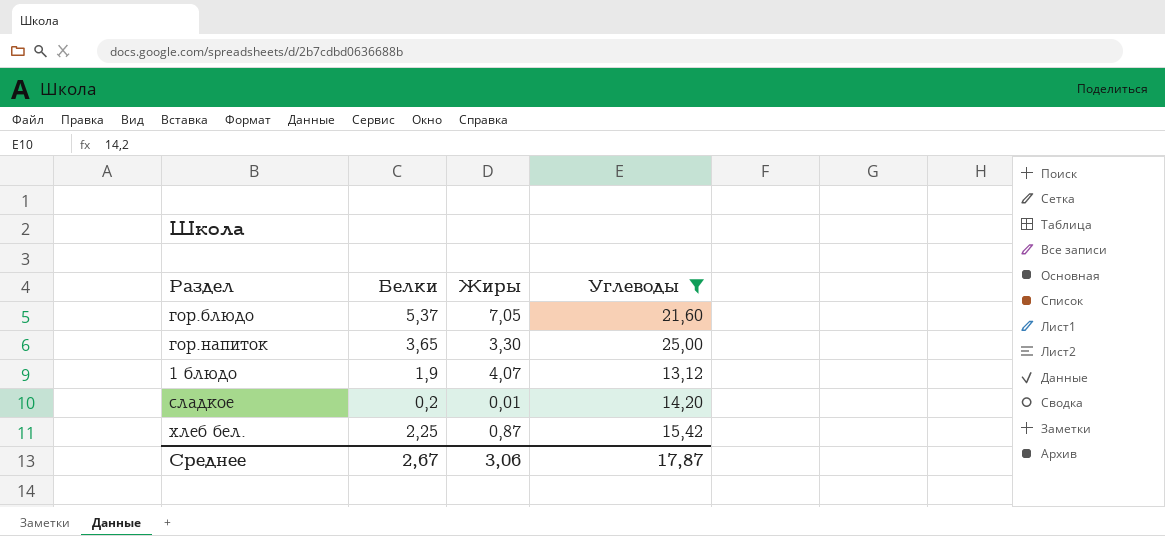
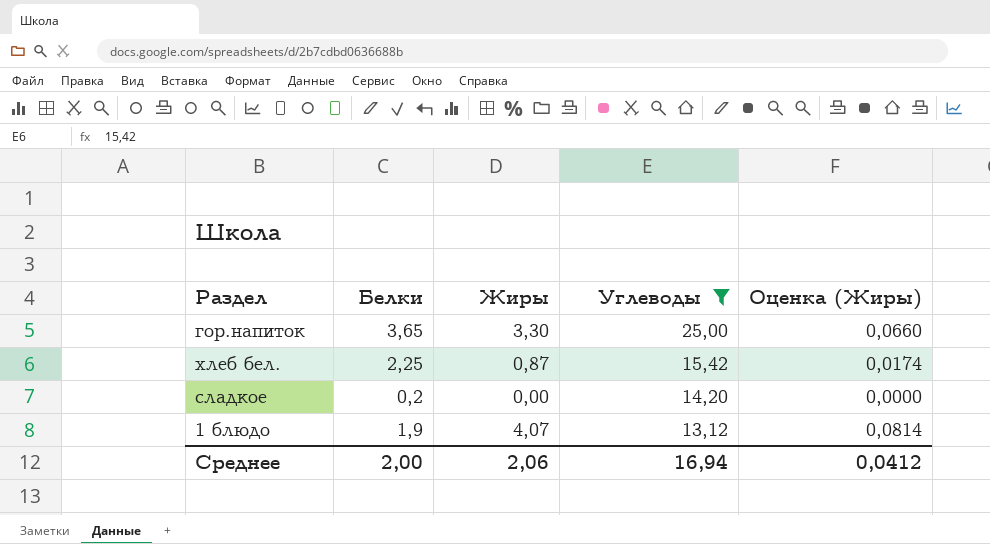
row order: none -> Углеводы descending
column Оценка (Жиры) | formula: none -> [Жиры] * 0,02
row гор.блюдо: 5,37 | 7,05 | 21,60 -> none
сладкое | Жиры: 0,01 -> 0,00
Среднее | Белки: 2,67 -> 2,00
Среднее | Жиры: 3,06 -> 2,06
Среднее | Углеводы: 17,87 -> 16,94

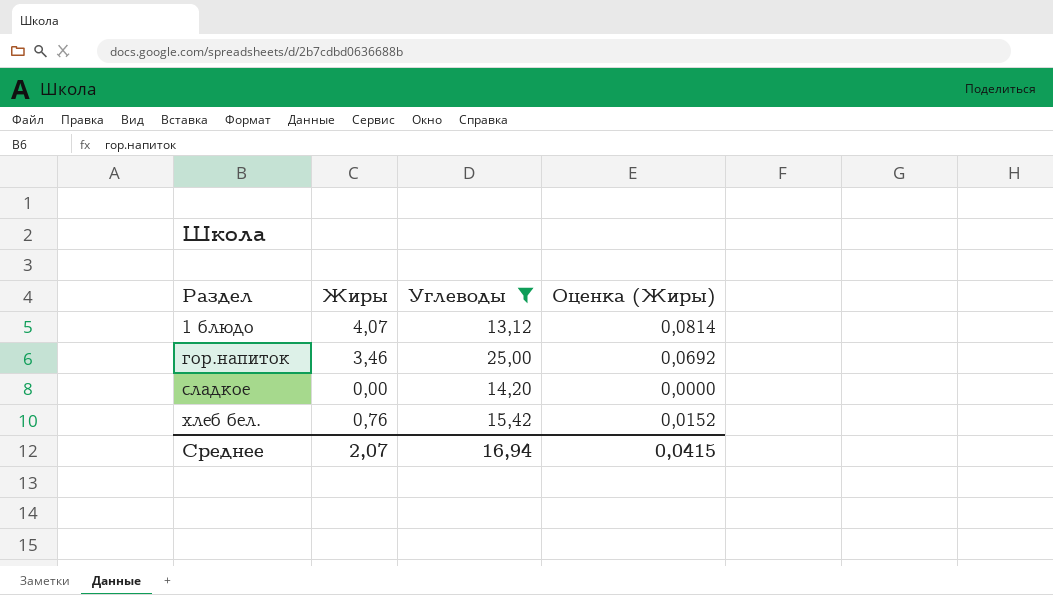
row order: Углеводы descending -> Раздел ascending
column Белки | position: 2 -> none
гор.напиток | Жиры: 3,30 -> 3,46
гор.напиток | Оценка (Жиры): 0,0660 -> 0,0692
хлеб бел. | Жиры: 0,87 -> 0,76
хлеб бел. | Оценка (Жиры): 0,0174 -> 0,0152
Среднее | Жиры: 2,06 -> 2,07
Среднее | Оценка (Жиры): 0,0412 -> 0,0415

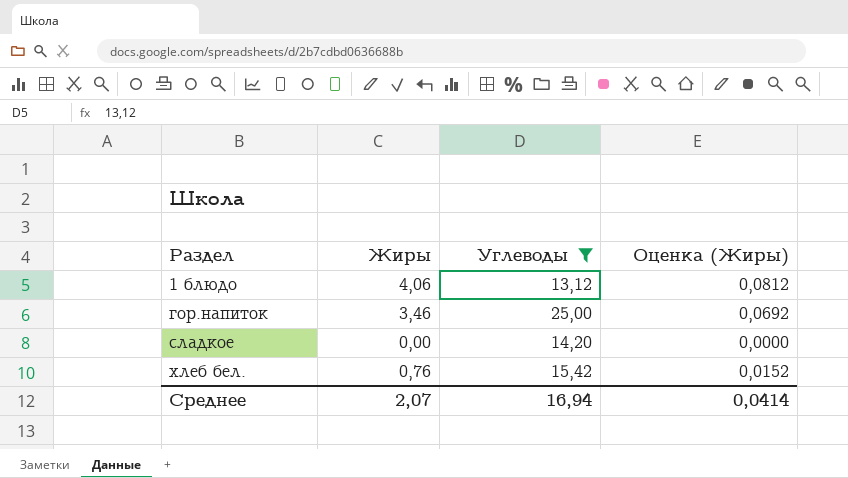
1 блюдо | Жиры: 4,07 -> 4,06
1 блюдо | Оценка (Жиры): 0,0814 -> 0,0812
Среднее | Оценка (Жиры): 0,0415 -> 0,0414

